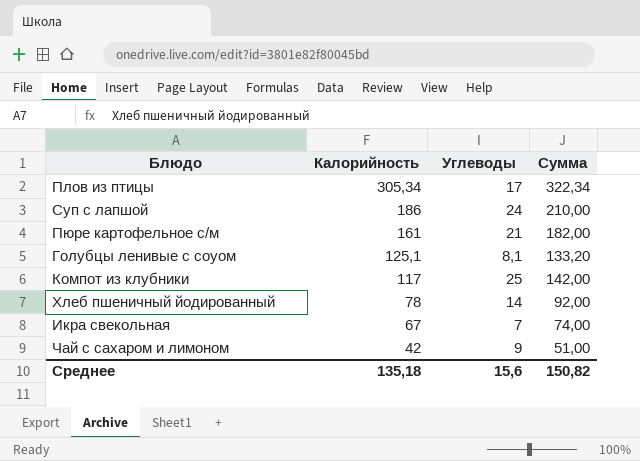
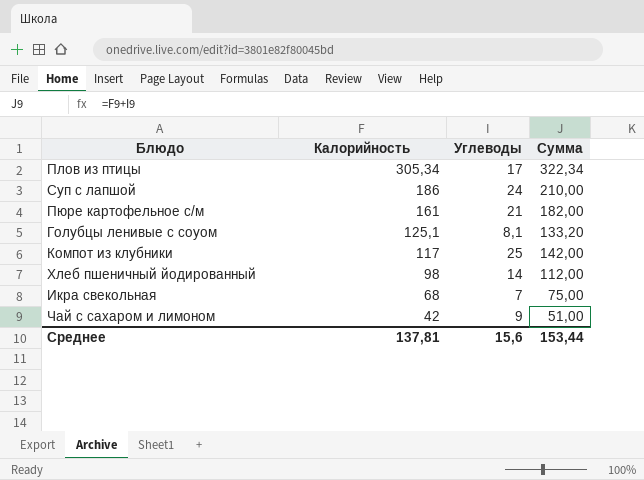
Хлеб пшеничный йодированный | Калорийность: 78 -> 98
Хлеб пшеничный йодированный | Сумма: 92,00 -> 112,00
Икра свекольная | Калорийность: 67 -> 68
Икра свекольная | Сумма: 74,00 -> 75,00
Среднее | Калорийность: 135,18 -> 137,81
Среднее | Сумма: 150,82 -> 153,44

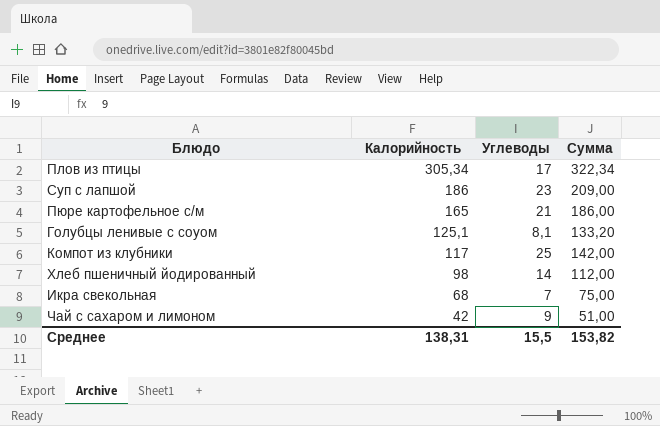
Суп с лапшой | Углеводы: 24 -> 23
Суп с лапшой | Сумма: 210,00 -> 209,00
Пюре картофельное с/м | Калорийность: 161 -> 165
Пюре картофельное с/м | Сумма: 182,00 -> 186,00
Среднее | Калорийность: 137,81 -> 138,31
Среднее | Углеводы: 15,6 -> 15,5
Среднее | Сумма: 153,44 -> 153,82

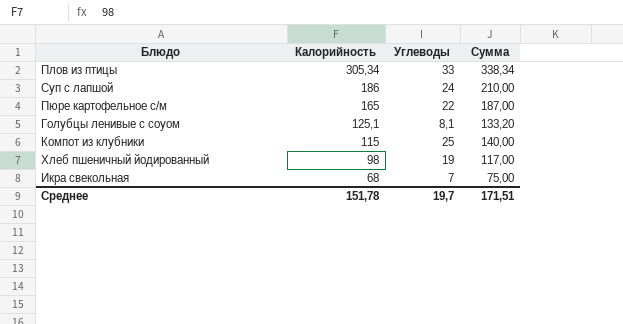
row Чай с сахаром и лимоном: 42 | 9 | 51,00 -> none
Плов из птицы | Углеводы: 17 -> 33
Плов из птицы | Сумма: 322,34 -> 338,34
Суп с лапшой | Углеводы: 23 -> 24
Суп с лапшой | Сумма: 209,00 -> 210,00
Пюре картофельное с/м | Углеводы: 21 -> 22
Пюре картофельное с/м | Сумма: 186,00 -> 187,00
Компот из клубники | Калорийность: 117 -> 115
Компот из клубники | Сумма: 142,00 -> 140,00
Хлеб пшеничный йодированный | Углеводы: 14 -> 19
Хлеб пшеничный йодированный | Сумма: 112,00 -> 117,00
Среднее | Калорийность: 138,31 -> 151,78
Среднее | Углеводы: 15,5 -> 19,7
Среднее | Сумма: 153,82 -> 171,51

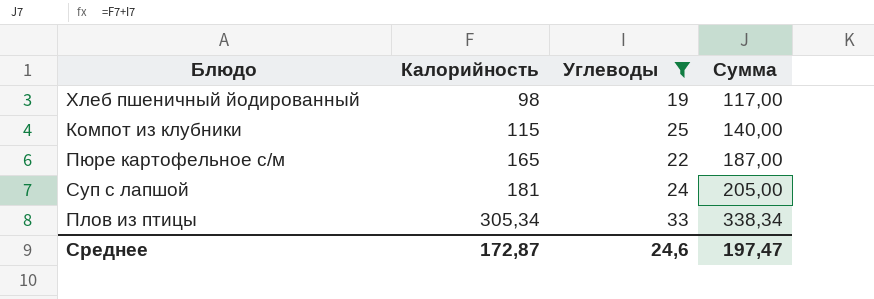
filter: none -> Углеводы >= 19
row order: Калорийность descending -> Калорийность ascending
Суп с лапшой | Калорийность: 186 -> 181
Суп с лапшой | Сумма: 210,00 -> 205,00
Среднее | Калорийность: 151,78 -> 172,87
Среднее | Углеводы: 19,7 -> 24,6
Среднее | Сумма: 171,51 -> 197,47

